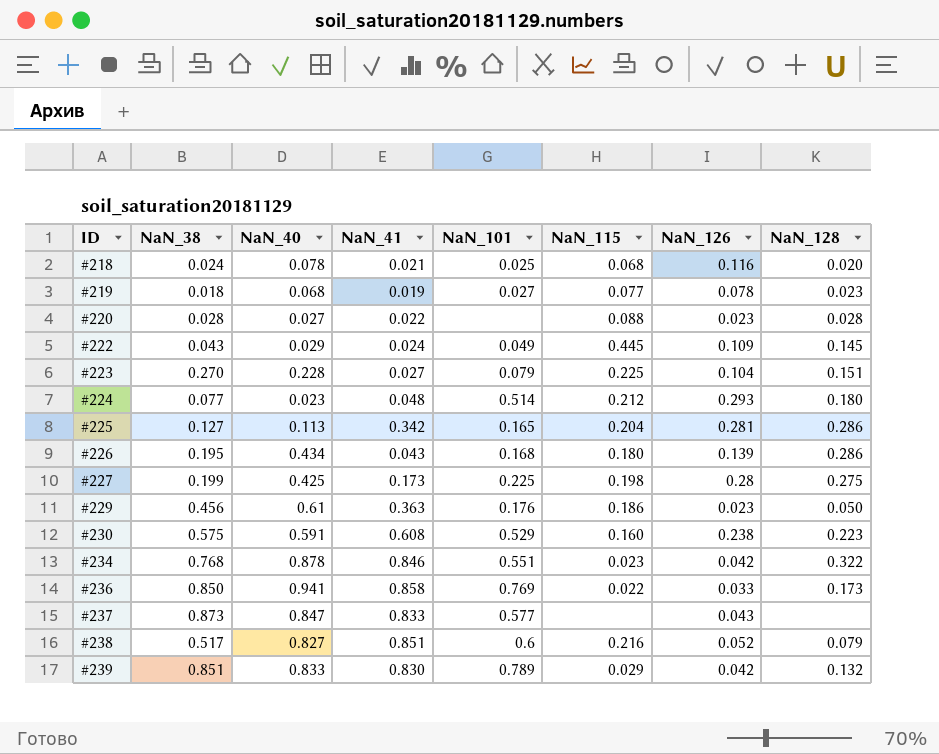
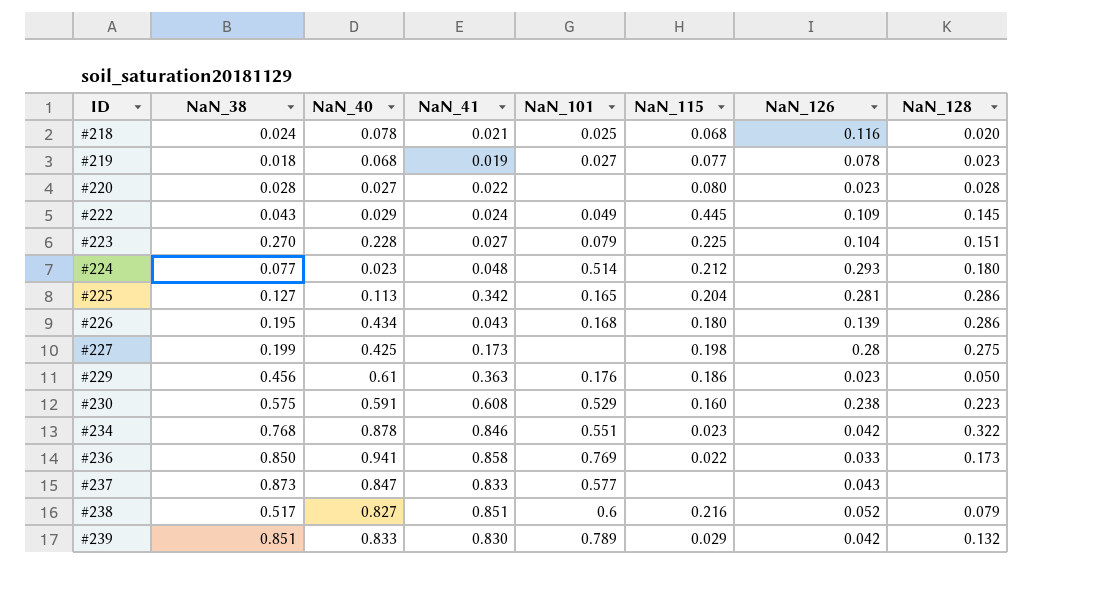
#220 | NaN_115: 0.088 -> 0.080
#227 | NaN_101: 0.225 -> none

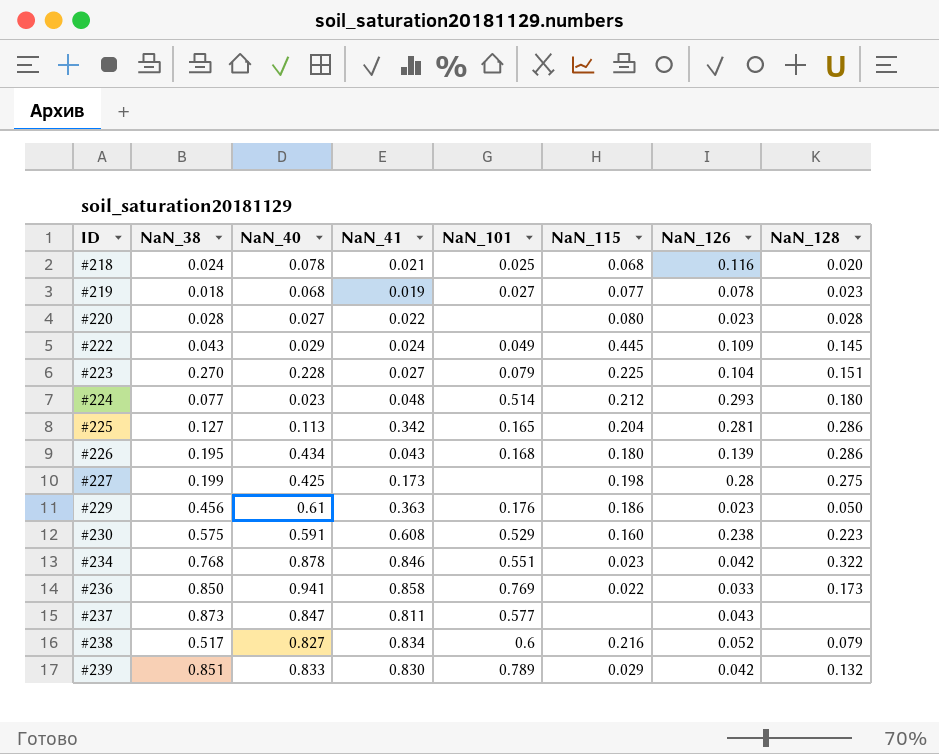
#237 | NaN_41: 0.833 -> 0.811
#238 | NaN_41: 0.851 -> 0.834

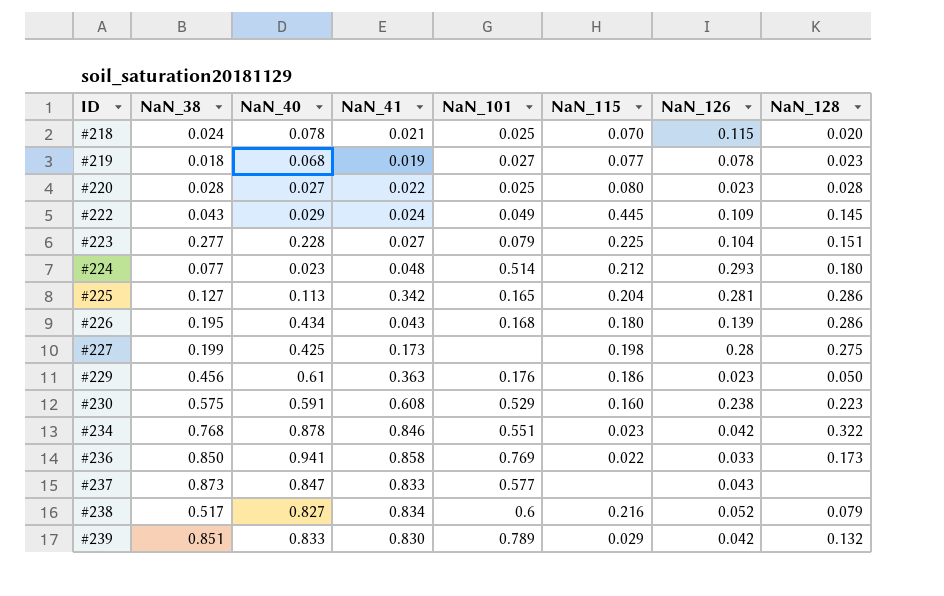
#218 | NaN_115: 0.068 -> 0.070
#218 | NaN_126: 0.116 -> 0.115
#220 | NaN_101: none -> 0.025
#223 | NaN_38: 0.270 -> 0.277
#237 | NaN_41: 0.811 -> 0.833

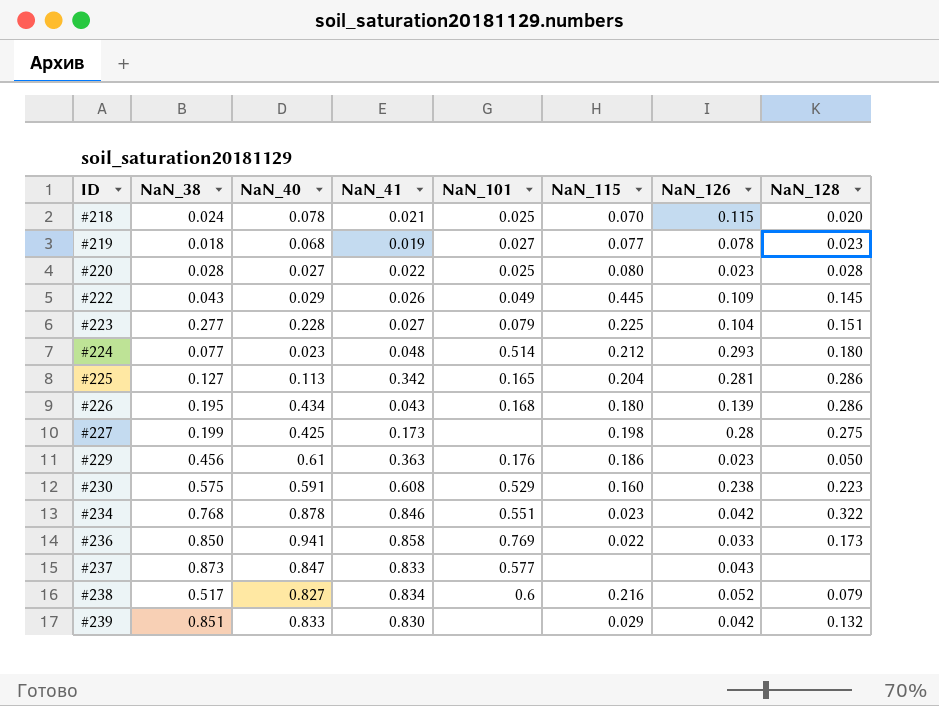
#222 | NaN_41: 0.024 -> 0.026
#239 | NaN_101: 0.789 -> none

